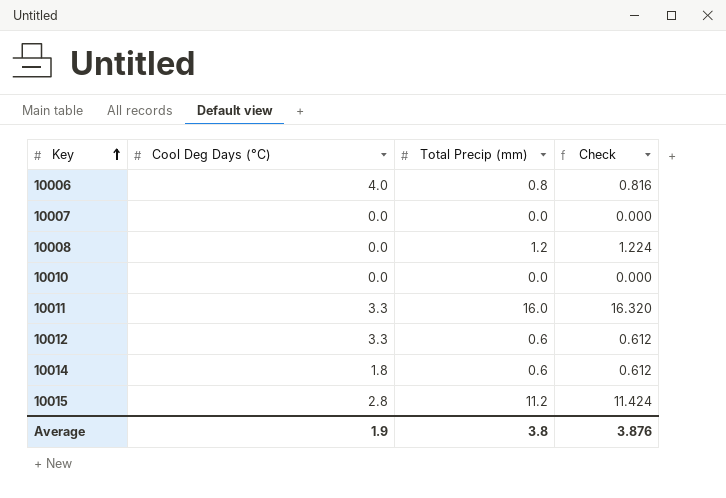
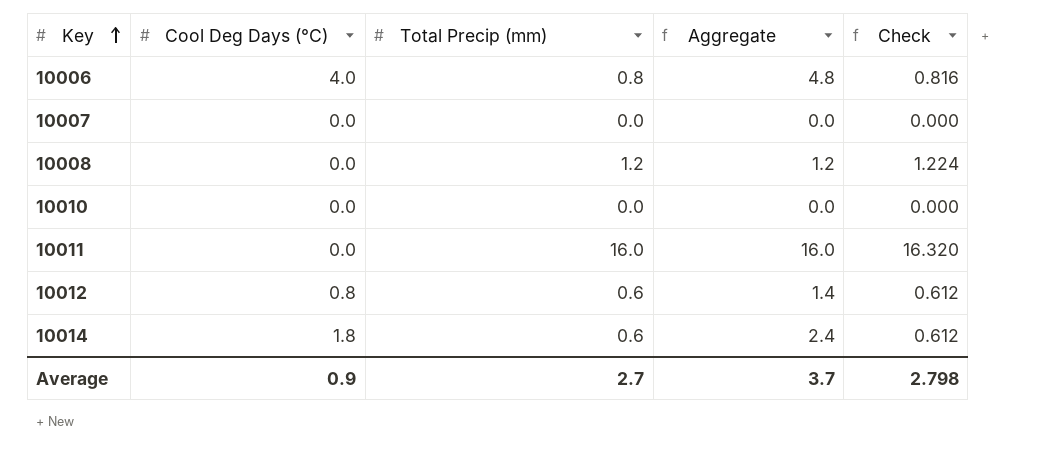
column Aggregate | formula: none -> [Cool Deg Days (°C)] + [Total Precip (mm)]
row 10015: 2.8 | 11.2 | 11.424 -> none
10011 | Cool Deg Days (°C): 3.3 -> 0.0
10012 | Cool Deg Days (°C): 3.3 -> 0.8
Average | Cool Deg Days (°C): 1.9 -> 0.9
Average | Total Precip (mm): 3.8 -> 2.7
Average | Check: 3.876 -> 2.798

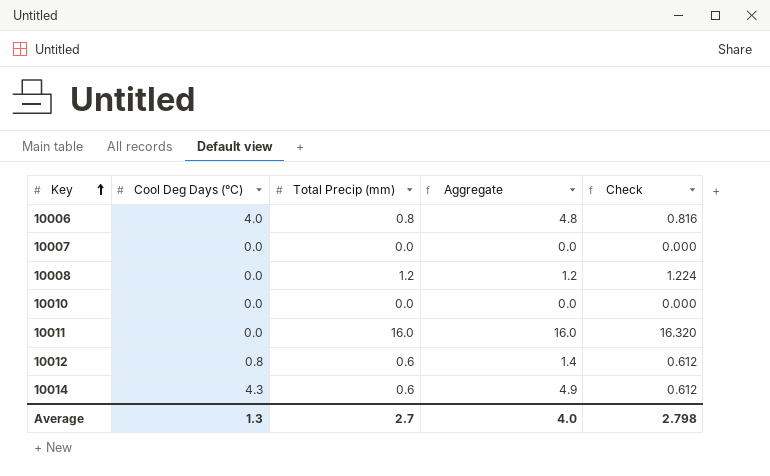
10014 | Cool Deg Days (°C): 1.8 -> 4.3
10014 | Aggregate: 2.4 -> 4.9
Average | Cool Deg Days (°C): 0.9 -> 1.3
Average | Aggregate: 3.7 -> 4.0

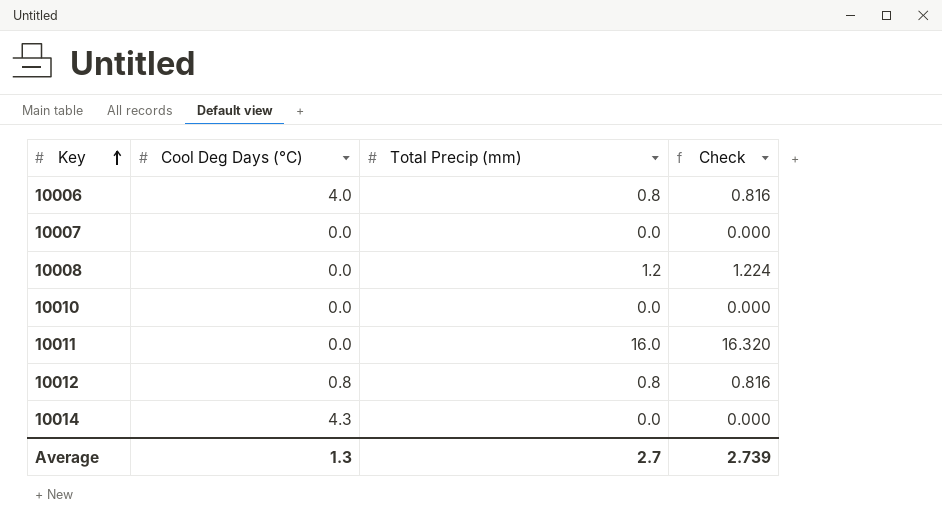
column Aggregate | formula: [Cool Deg Days (°C)] + [Total Precip (mm)] -> none
10012 | Total Precip (mm): 0.6 -> 0.8
10012 | Check: 0.612 -> 0.816
10014 | Total Precip (mm): 0.6 -> 0.0
10014 | Check: 0.612 -> 0.000
Average | Check: 2.798 -> 2.739

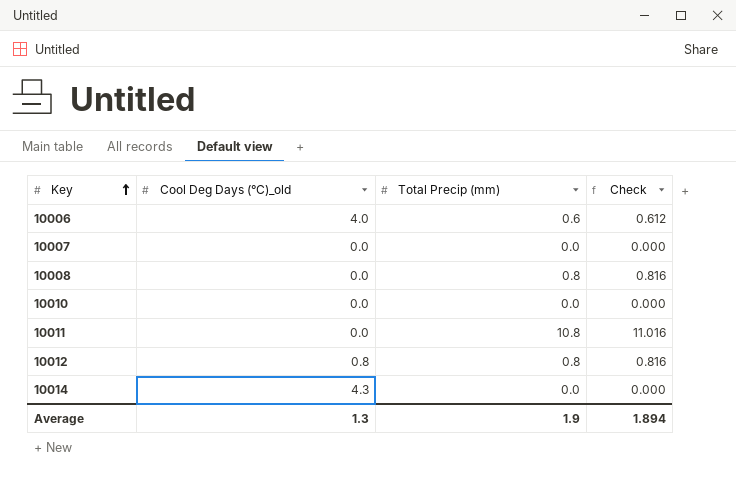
column name: Cool Deg Days (°C) -> Cool Deg Days (°C)_old
10006 | Total Precip (mm): 0.8 -> 0.6
10006 | Check: 0.816 -> 0.612
10008 | Total Precip (mm): 1.2 -> 0.8
10008 | Check: 1.224 -> 0.816
10011 | Total Precip (mm): 16.0 -> 10.8
10011 | Check: 16.320 -> 11.016
Average | Total Precip (mm): 2.7 -> 1.9
Average | Check: 2.739 -> 1.894

